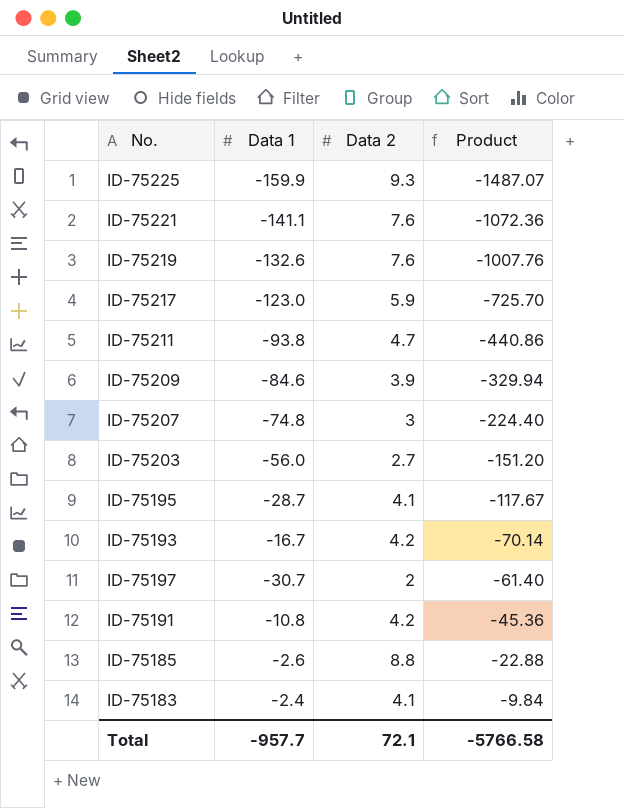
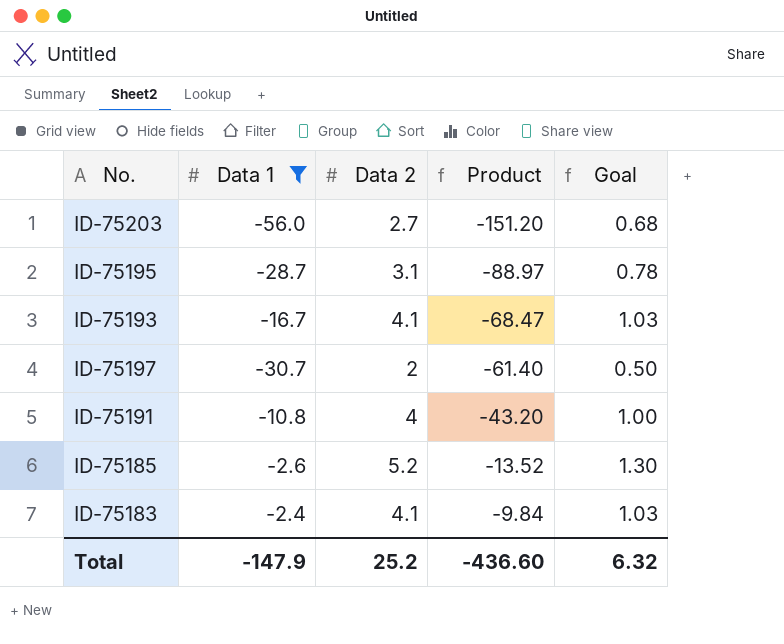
filter: none -> Data 1 >= -56.0
column Goal | formula: none -> [Data 2] * 0.25
ID-75195 | Data 2: 4.1 -> 3.1
ID-75195 | Product: -117.67 -> -88.97
ID-75193 | Data 2: 4.2 -> 4.1
ID-75193 | Product: -70.14 -> -68.47
ID-75191 | Data 2: 4.2 -> 4
ID-75191 | Product: -45.36 -> -43.20
ID-75185 | Data 2: 8.8 -> 5.2
ID-75185 | Product: -22.88 -> -13.52
Total | Data 1: -957.7 -> -147.9
Total | Data 2: 72.1 -> 25.2
Total | Product: -5766.58 -> -436.60

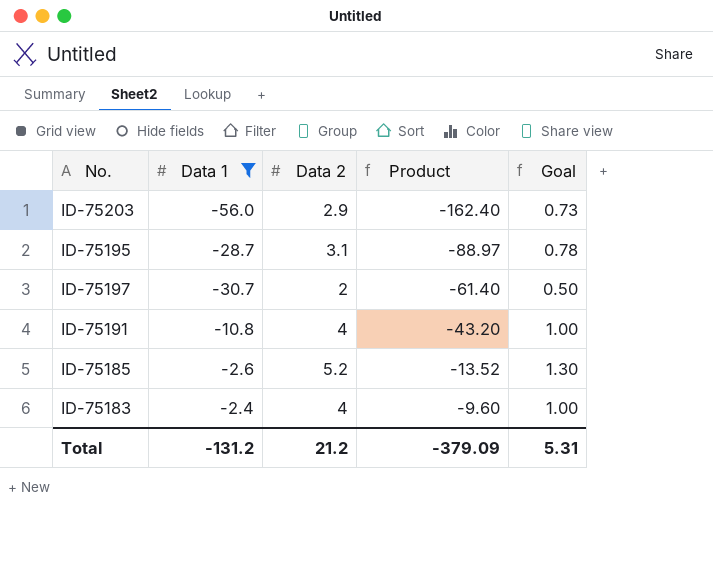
row ID-75193: -16.7 | 4.1 | -68.47 | 1.03 -> none
ID-75203 | Data 2: 2.7 -> 2.9
ID-75203 | Product: -151.20 -> -162.40
ID-75203 | Goal: 0.68 -> 0.73
ID-75183 | Data 2: 4.1 -> 4
ID-75183 | Product: -9.84 -> -9.60
ID-75183 | Goal: 1.03 -> 1.00
Total | Data 1: -147.9 -> -131.2
Total | Data 2: 25.2 -> 21.2
Total | Product: -436.60 -> -379.09
Total | Goal: 6.32 -> 5.31

